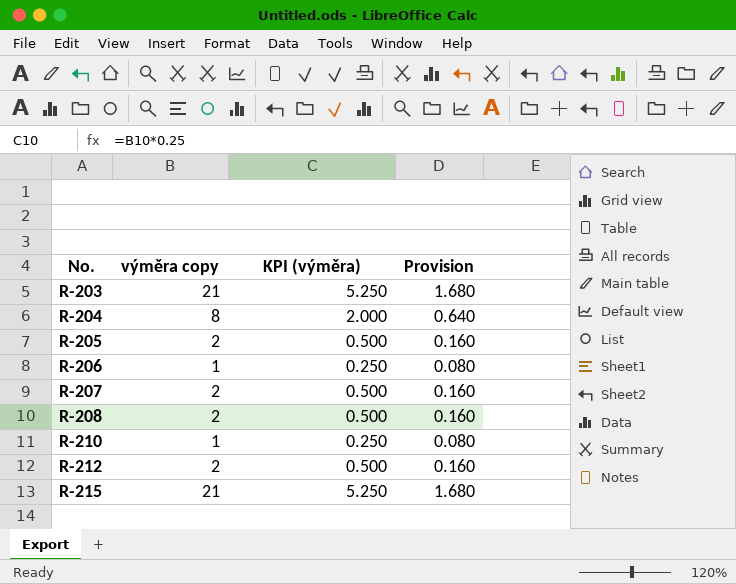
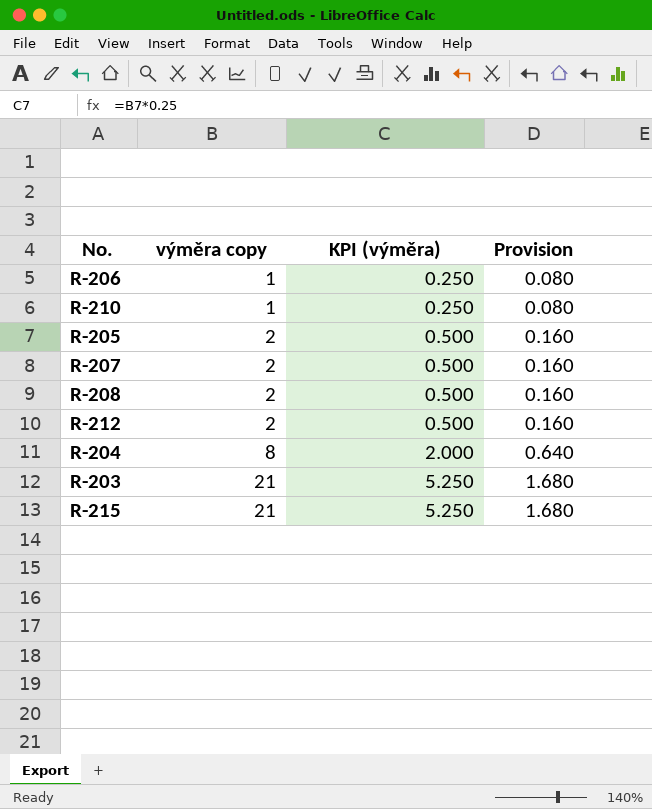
row order: No. ascending -> výměra copy ascending

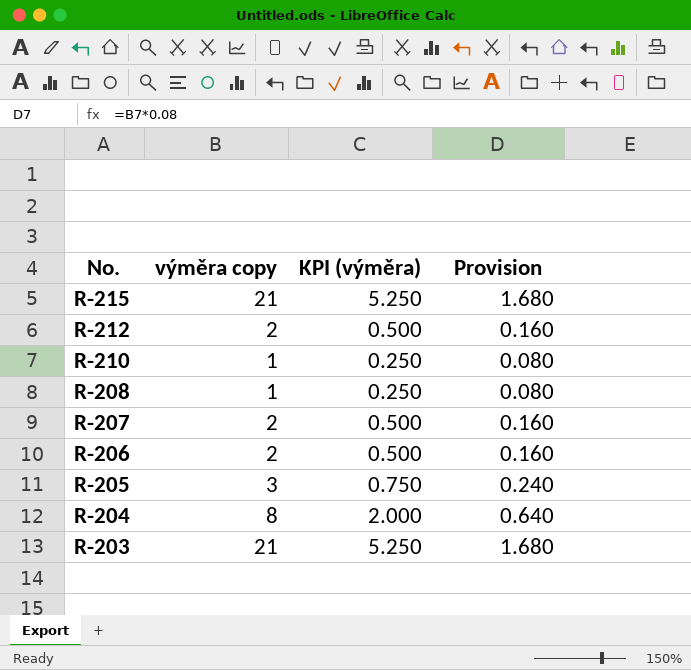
row order: výměra copy ascending -> No. descending
R-208 | výměra copy: 2 -> 1
R-208 | KPI (výměra): 0.500 -> 0.250
R-208 | Provision: 0.160 -> 0.080
R-206 | výměra copy: 1 -> 2
R-206 | KPI (výměra): 0.250 -> 0.500
R-206 | Provision: 0.080 -> 0.160
R-205 | výměra copy: 2 -> 3
R-205 | KPI (výměra): 0.500 -> 0.750
R-205 | Provision: 0.160 -> 0.240

